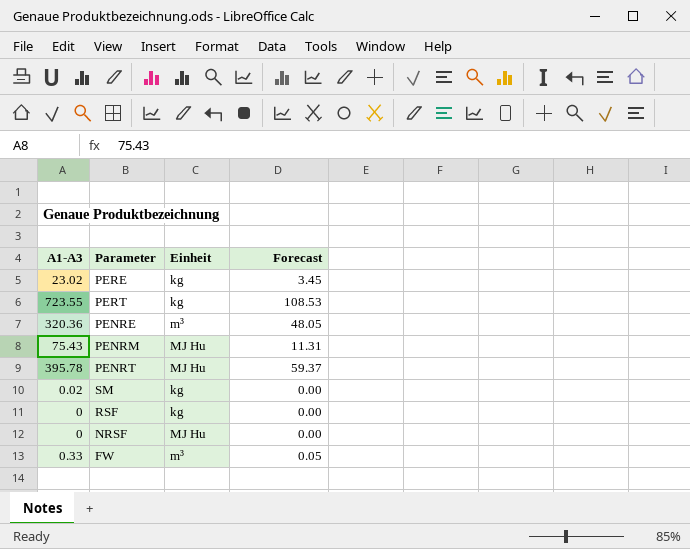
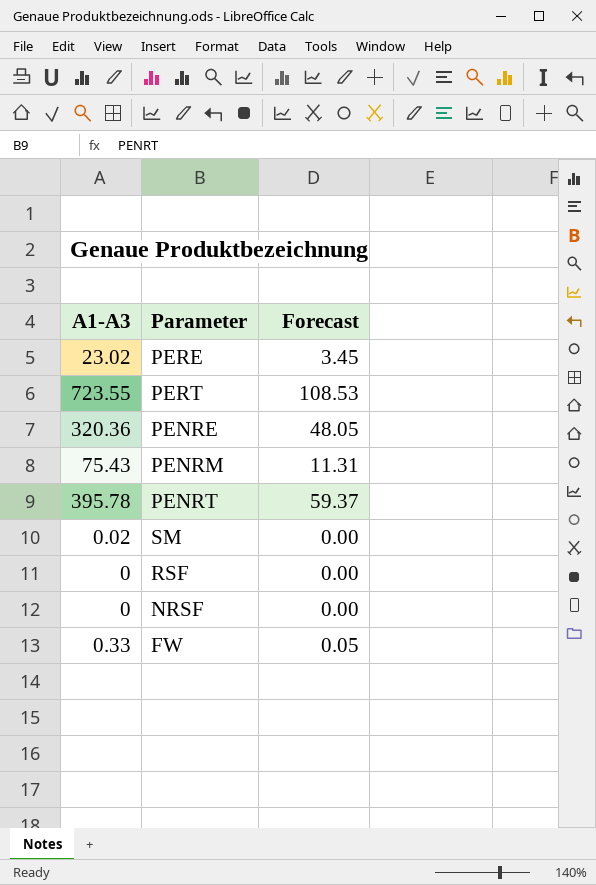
column Einheit | position: 3 -> none

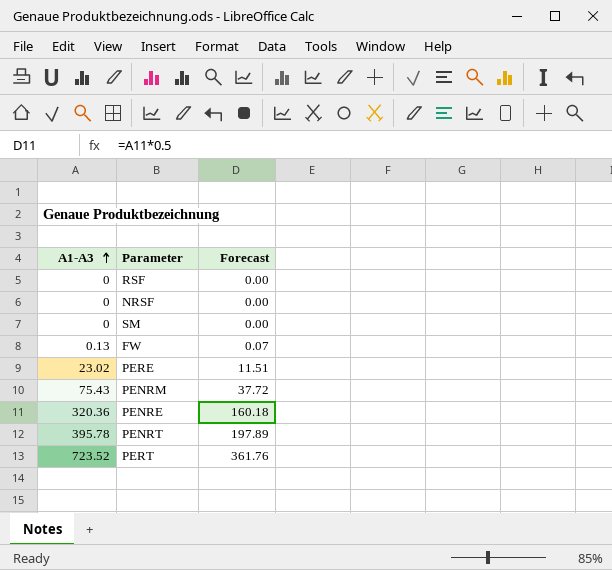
row order: none -> A1-A3 ascending
column Forecast | formula: [A1-A3] * 0.15 -> [A1-A3] * 0.5
SM | A1-A3: 0.02 -> 0
FW | A1-A3: 0.33 -> 0.13
PERT | A1-A3: 723.55 -> 723.52

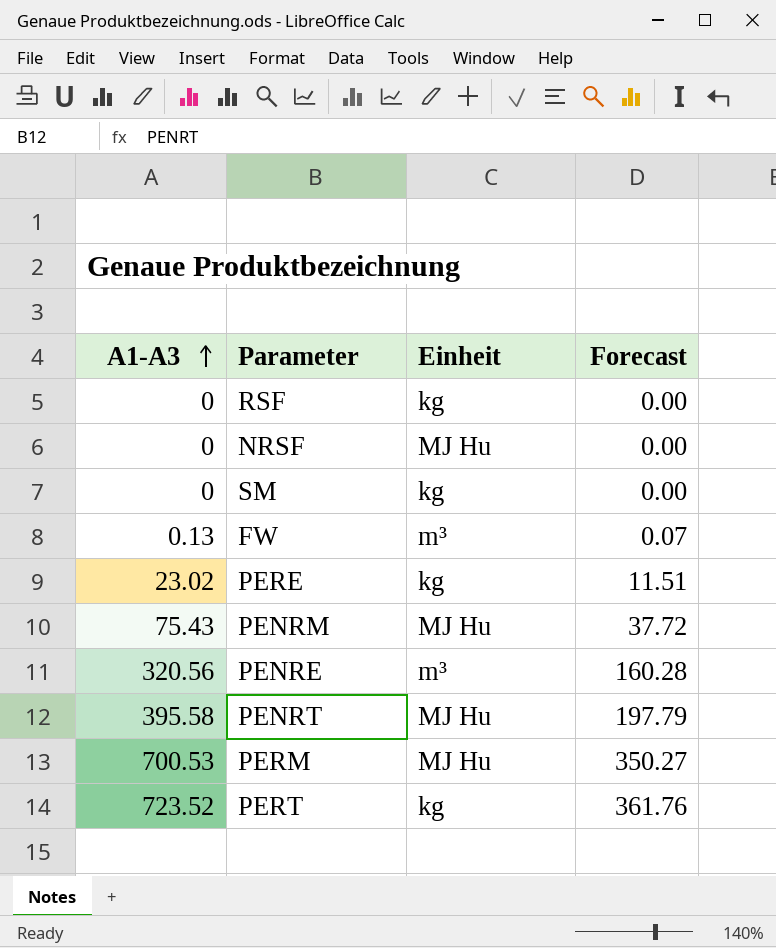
column Einheit | position: none -> 3
PENRE | A1-A3: 320.36 -> 320.56
PENRE | Forecast: 160.18 -> 160.28
PENRT | A1-A3: 395.78 -> 395.58
PENRT | Forecast: 197.89 -> 197.79
row PERM: none -> 700.53 | MJ Hu | 350.27

